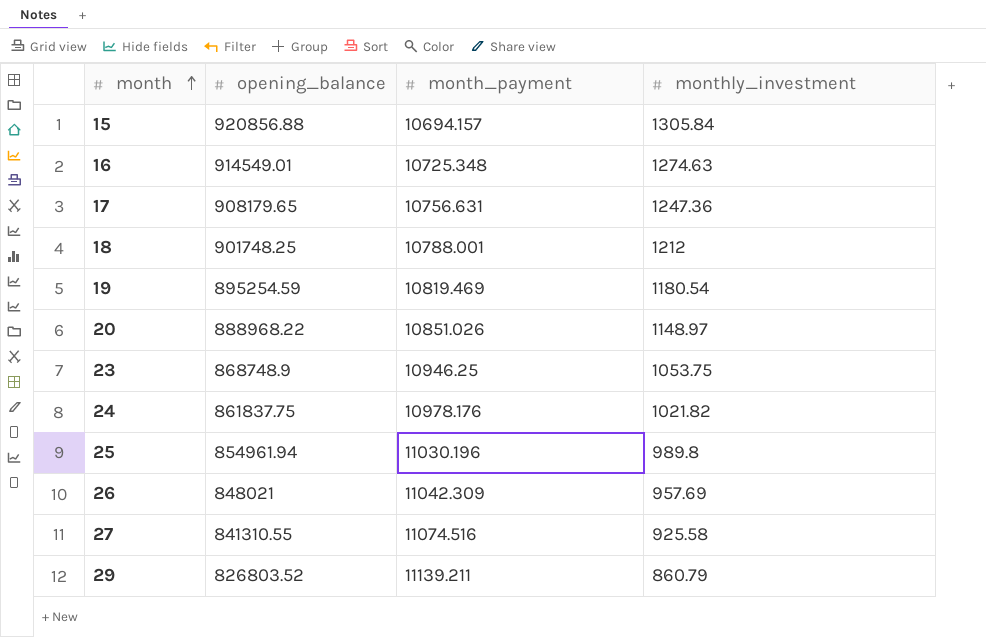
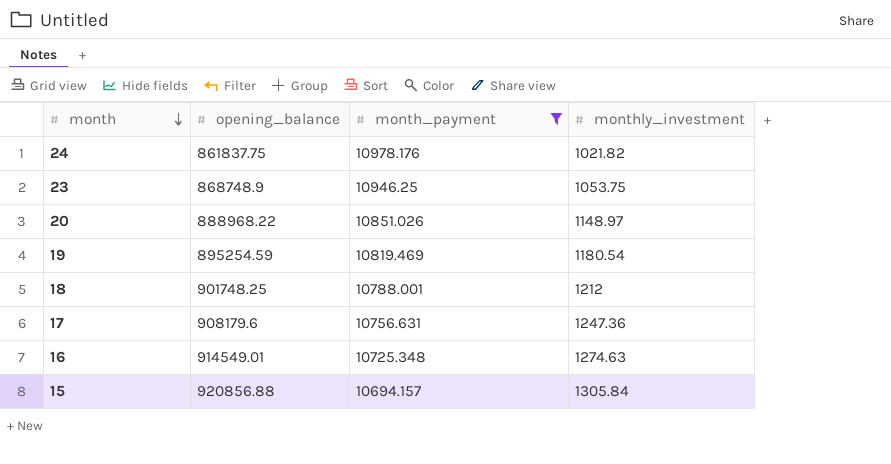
filter: none -> month_payment <= 10978.176
row order: month ascending -> month descending
17 | opening_balance: 908179.65 -> 908179.6

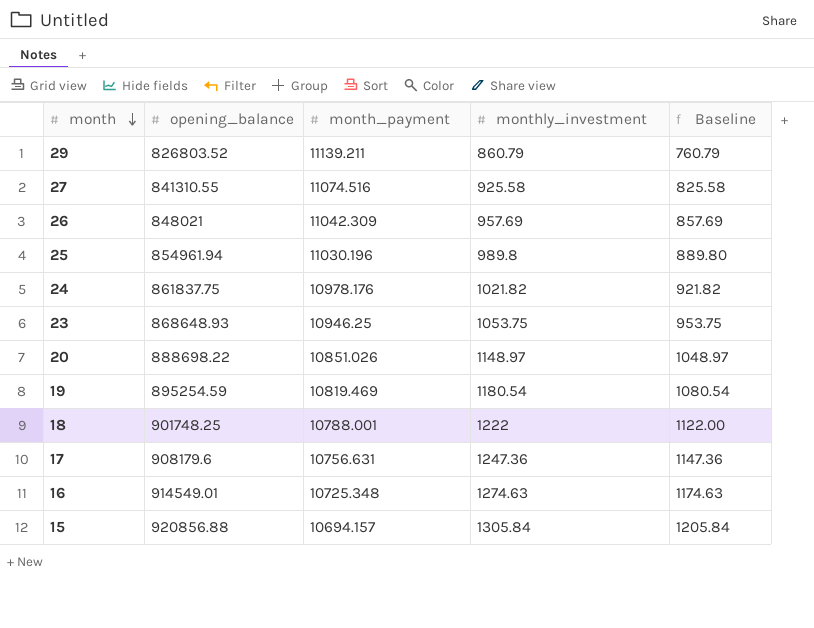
filter: month_payment <= 10978.176 -> none
column Baseline | formula: none -> [monthly_investment] - 100
23 | opening_balance: 868748.9 -> 868648.93
20 | opening_balance: 888968.22 -> 888698.22
18 | monthly_investment: 1212 -> 1222

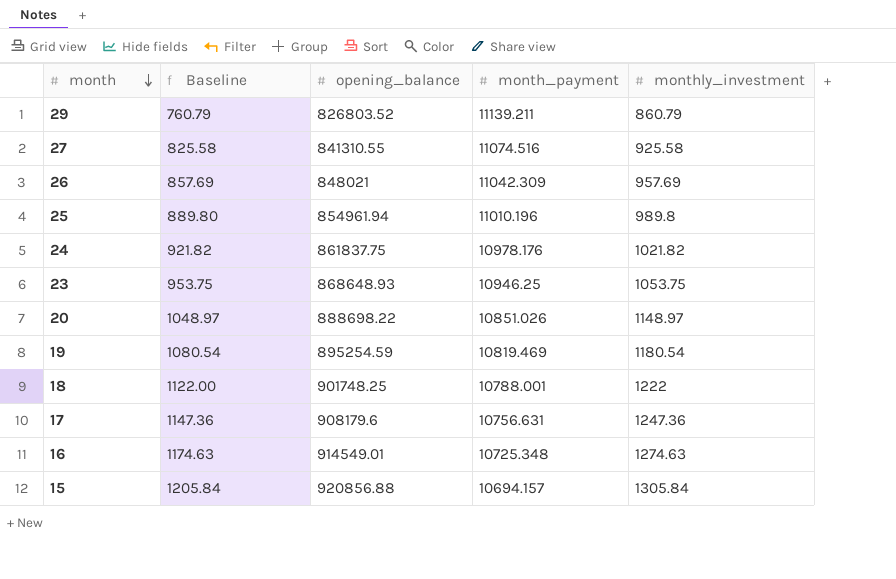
column Baseline | position: 5 -> 2
25 | month_payment: 11030.196 -> 11010.196

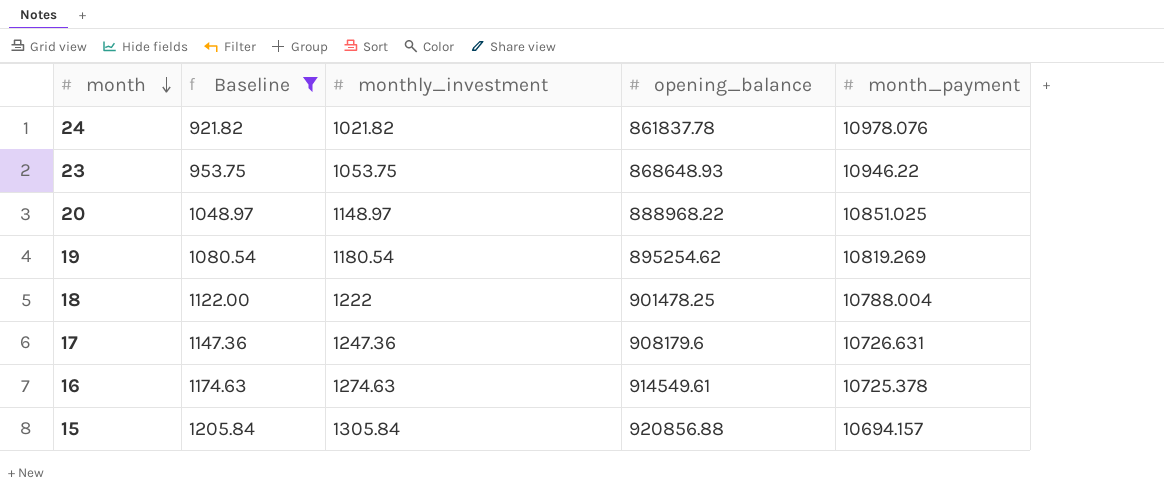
filter: none -> Baseline >= 921.82
column monthly_investment | position: 5 -> 3
24 | opening_balance: 861837.75 -> 861837.78
24 | month_payment: 10978.176 -> 10978.076
23 | month_payment: 10946.25 -> 10946.22
20 | opening_balance: 888698.22 -> 888968.22
20 | month_payment: 10851.026 -> 10851.025
19 | opening_balance: 895254.59 -> 895254.62
19 | month_payment: 10819.469 -> 10819.269
18 | opening_balance: 901748.25 -> 901478.25
18 | month_payment: 10788.001 -> 10788.004
17 | month_payment: 10756.631 -> 10726.631
16 | opening_balance: 914549.01 -> 914549.61
16 | month_payment: 10725.348 -> 10725.378

